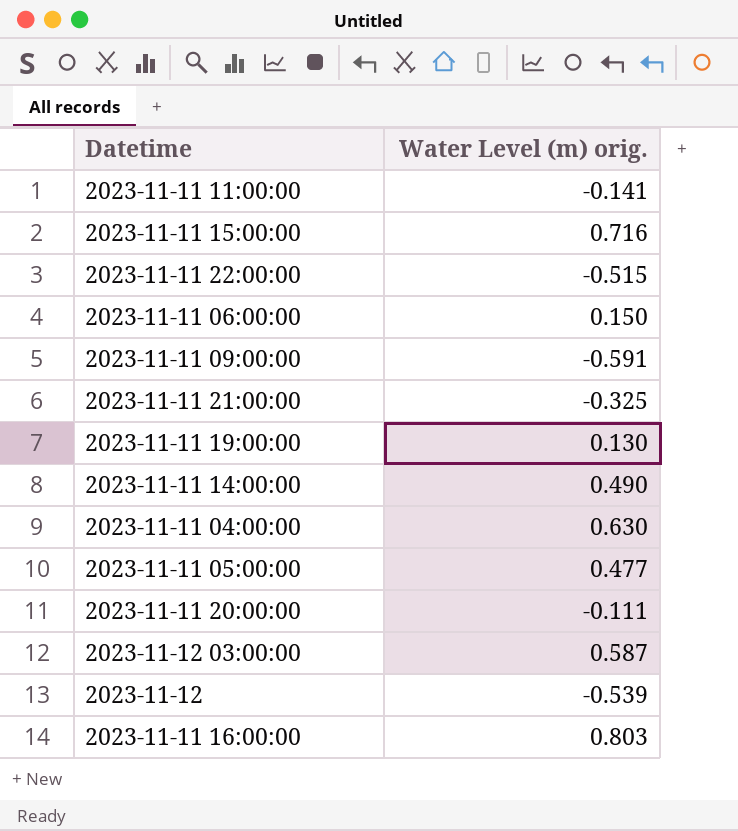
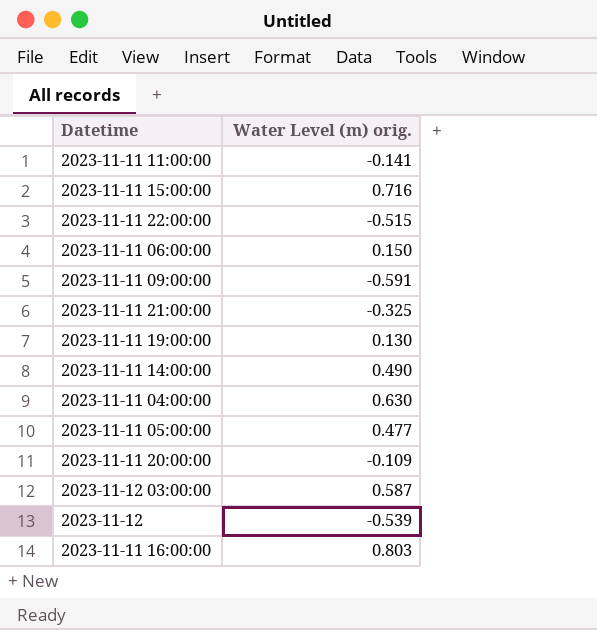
2023-11-11 20:00:00 | Water Level (m) orig.: -0.111 -> -0.109

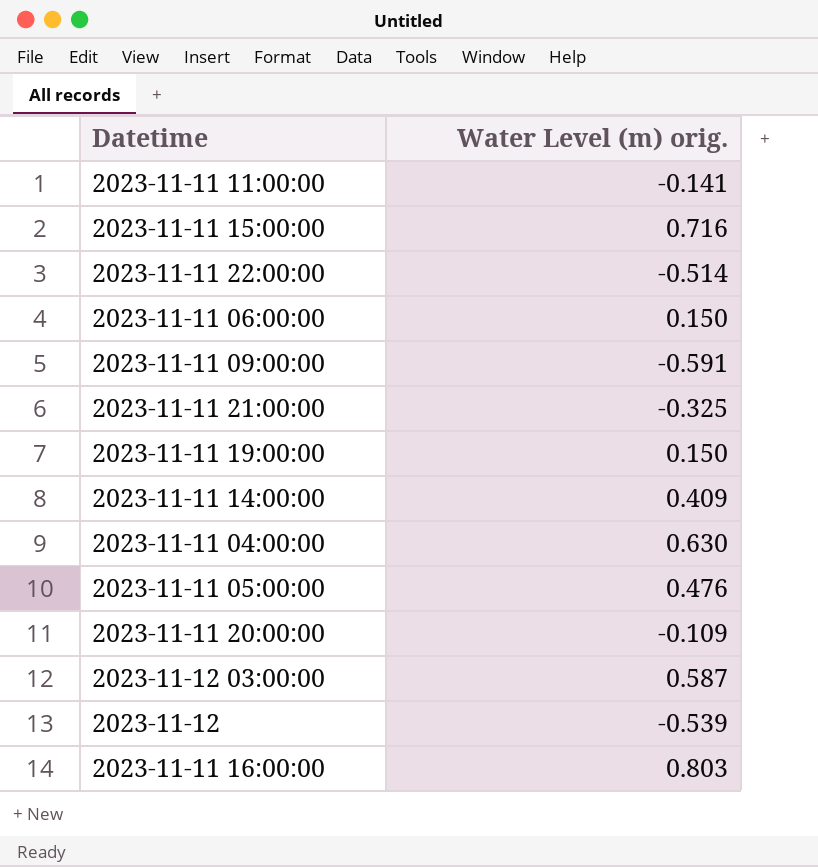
2023-11-11 22:00:00 | Water Level (m) orig.: -0.515 -> -0.514
2023-11-11 19:00:00 | Water Level (m) orig.: 0.130 -> 0.150
2023-11-11 14:00:00 | Water Level (m) orig.: 0.490 -> 0.409
2023-11-11 05:00:00 | Water Level (m) orig.: 0.477 -> 0.476

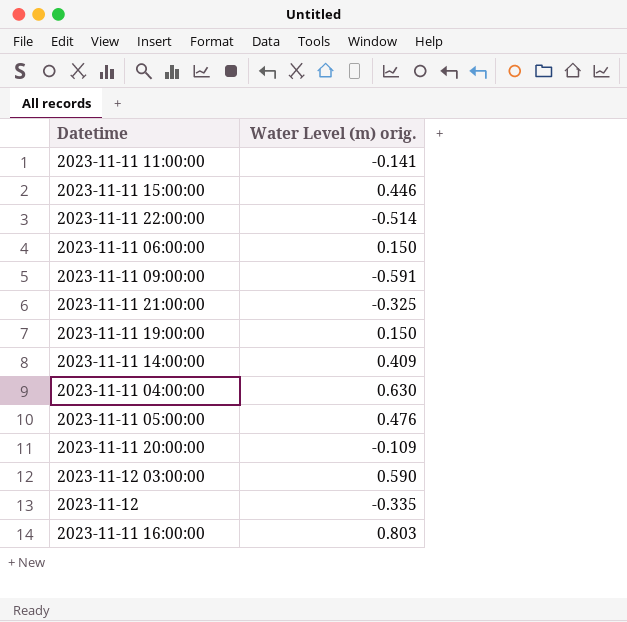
2023-11-11 15:00:00 | Water Level (m) orig.: 0.716 -> 0.446
2023-11-12 03:00:00 | Water Level (m) orig.: 0.587 -> 0.590
2023-11-12 | Water Level (m) orig.: -0.539 -> -0.335

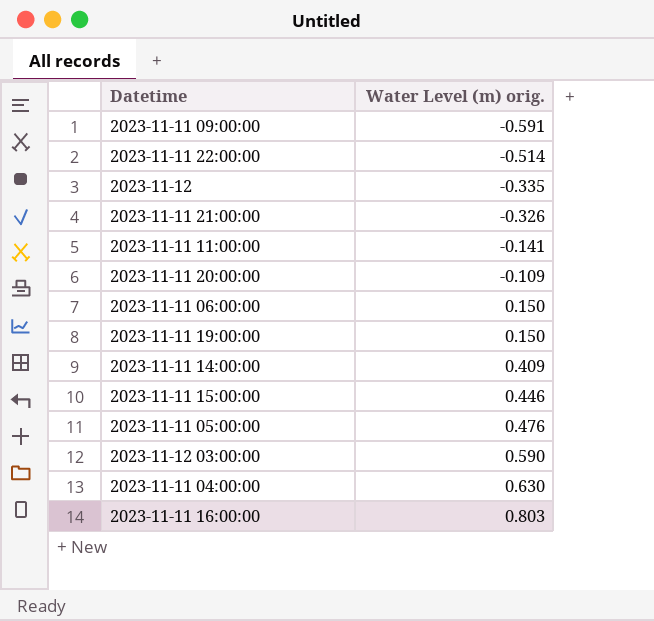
row order: none -> Water Level (m) orig. ascending
2023-11-11 21:00:00 | Water Level (m) orig.: -0.325 -> -0.326

